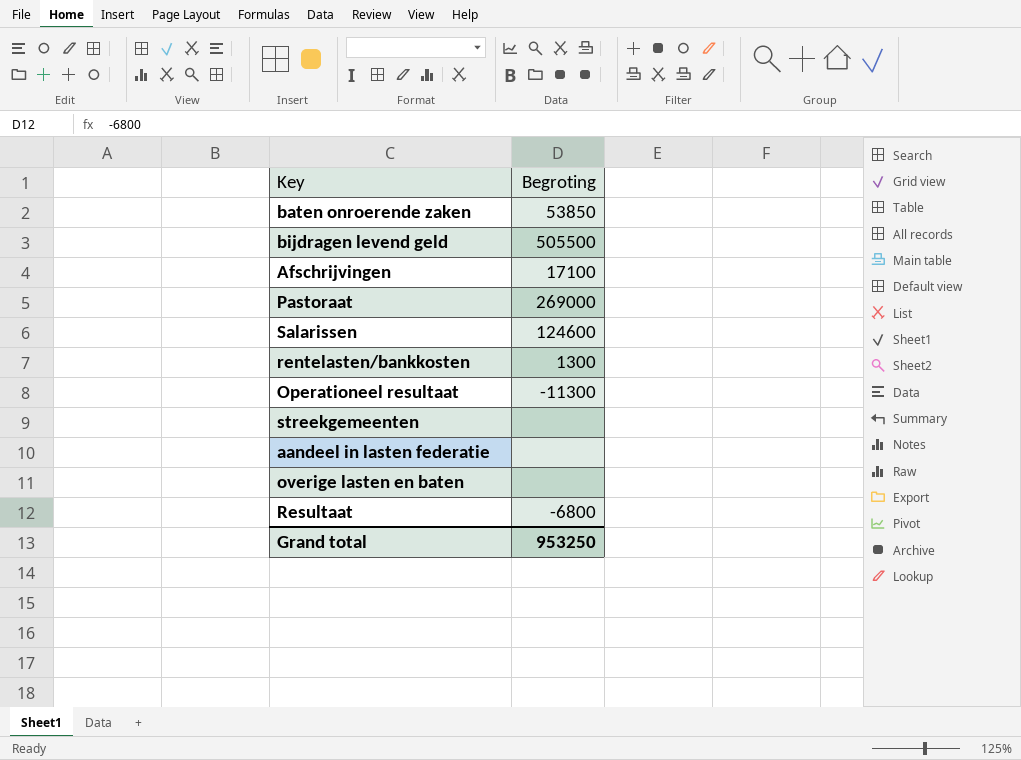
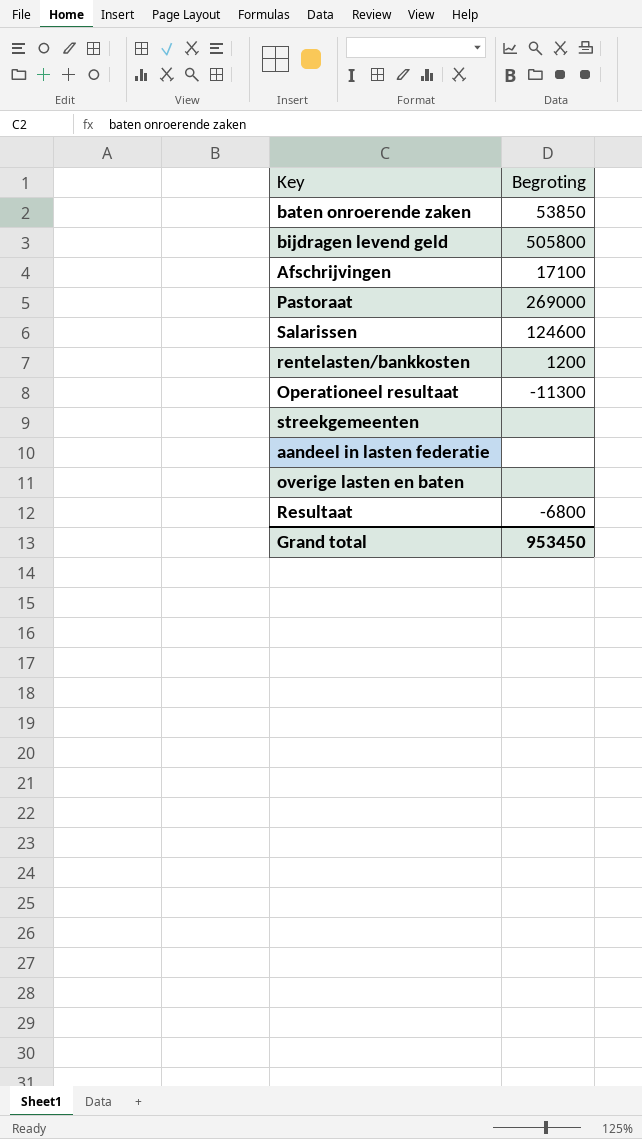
bijdragen levend geld | Begroting: 505500 -> 505800
rentelasten/bankkosten | Begroting: 1300 -> 1200
Grand total | Begroting: 953250 -> 953450

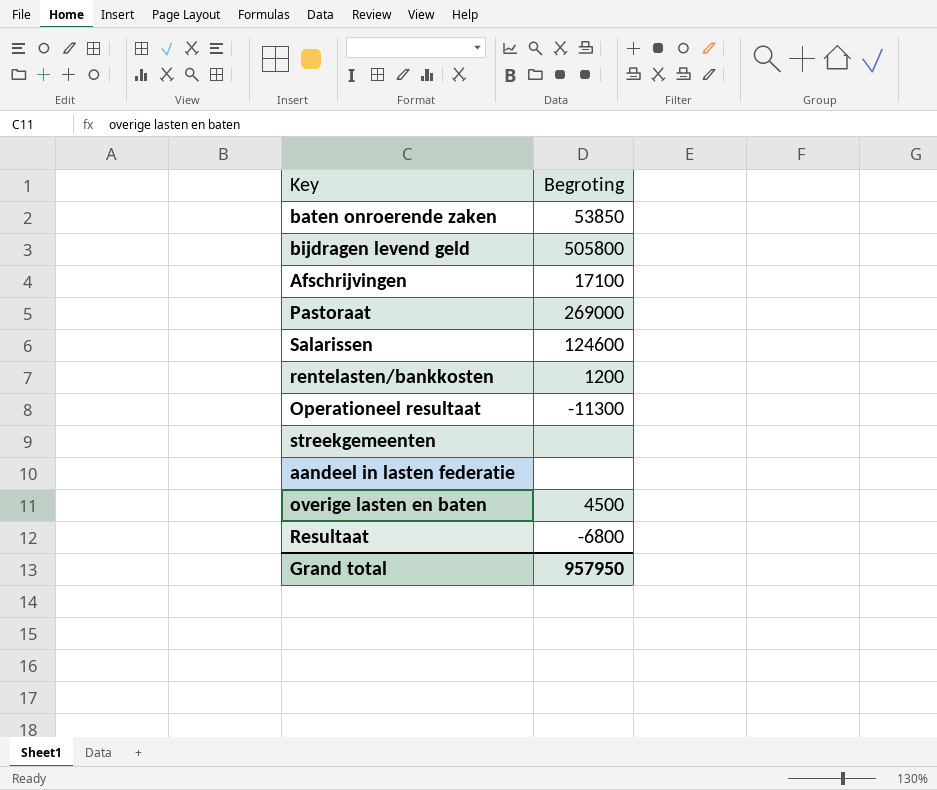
overige lasten en baten | Begroting: none -> 4500
Grand total | Begroting: 953450 -> 957950

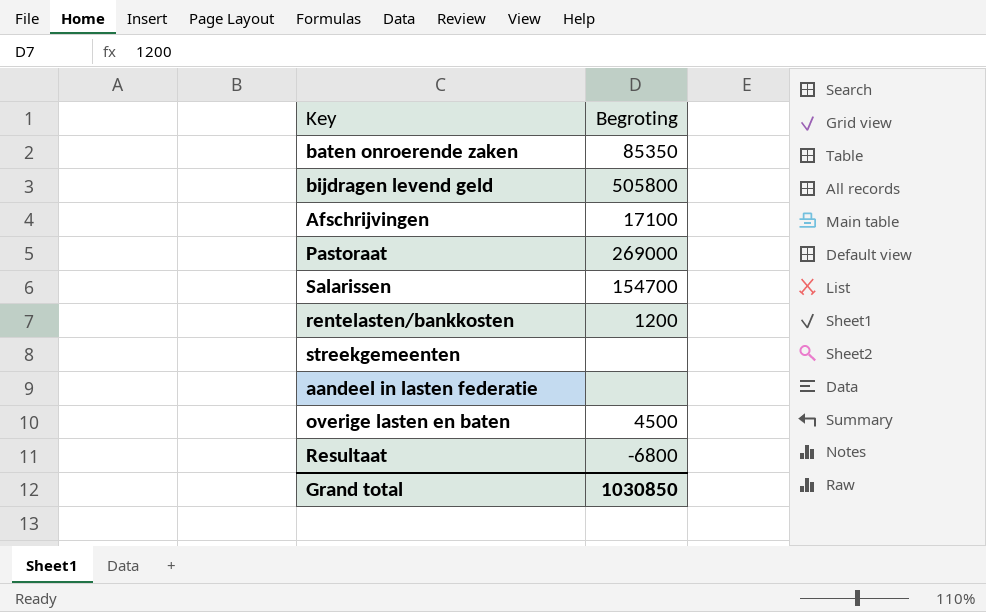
row Operationeel resultaat: -11300 -> none
baten onroerende zaken | Begroting: 53850 -> 85350
Salarissen | Begroting: 124600 -> 154700
Grand total | Begroting: 957950 -> 1030850

